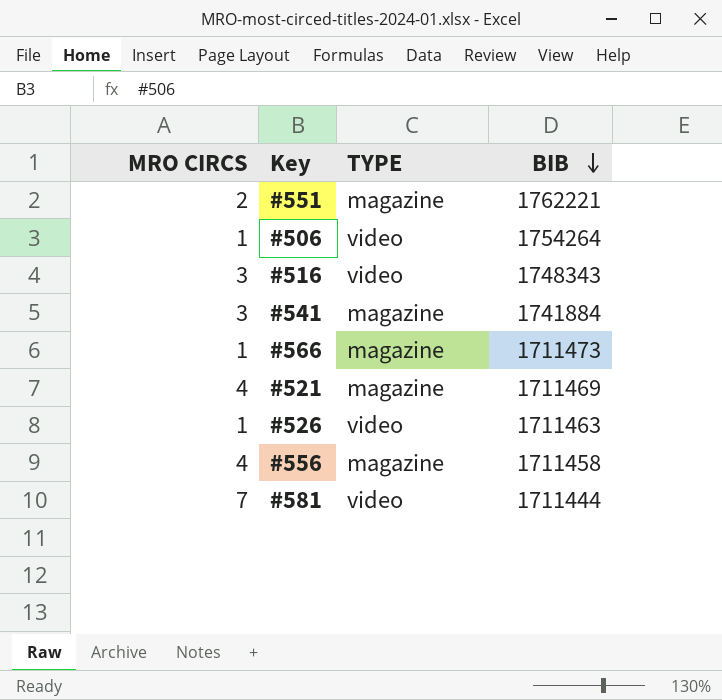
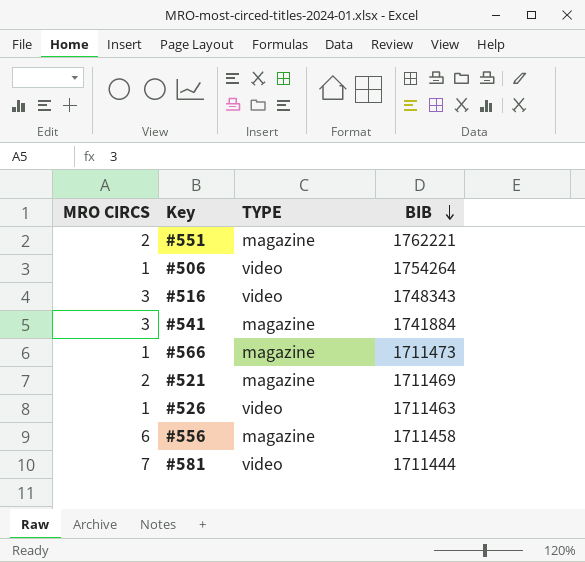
#521 | MRO CIRCS: 4 -> 2
#556 | MRO CIRCS: 4 -> 6

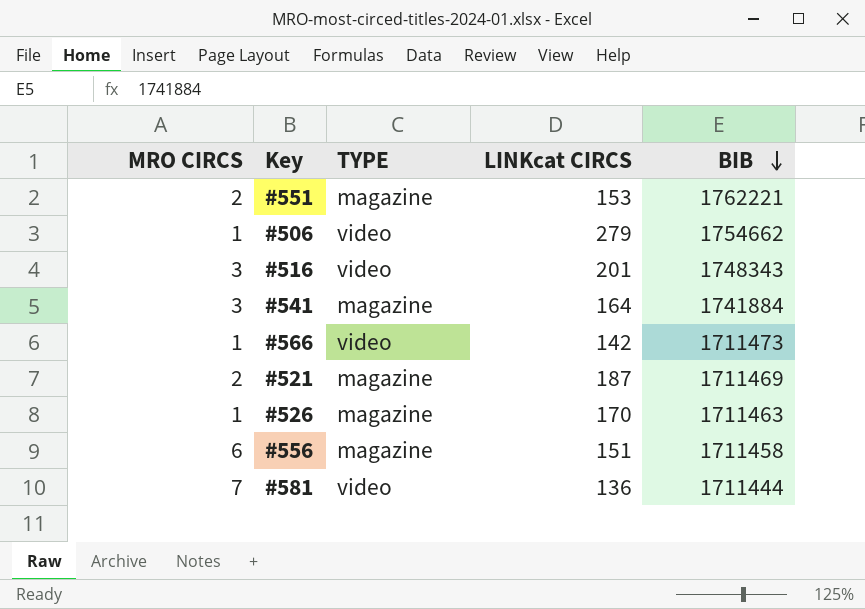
column LINKcat CIRCS | position: none -> 4
#506 | BIB: 1754264 -> 1754662
#566 | TYPE: magazine -> video
#526 | TYPE: video -> magazine

